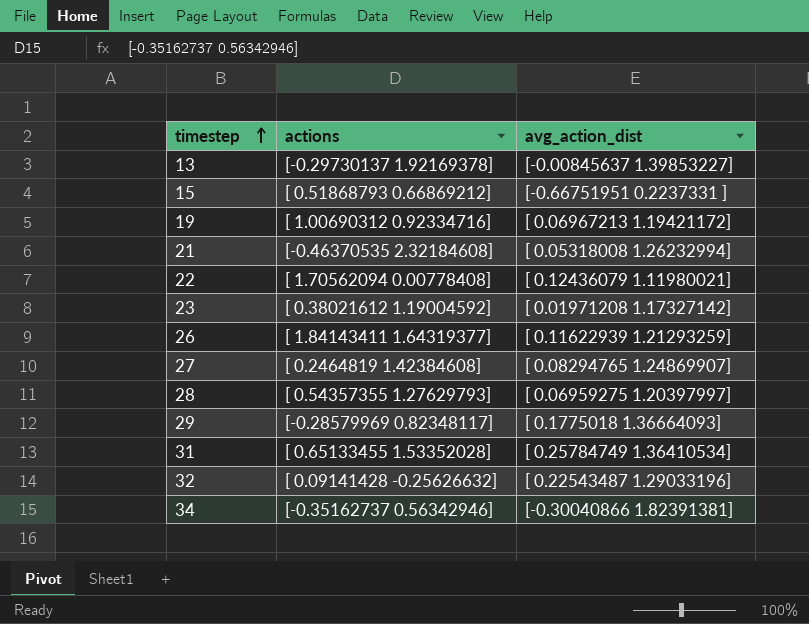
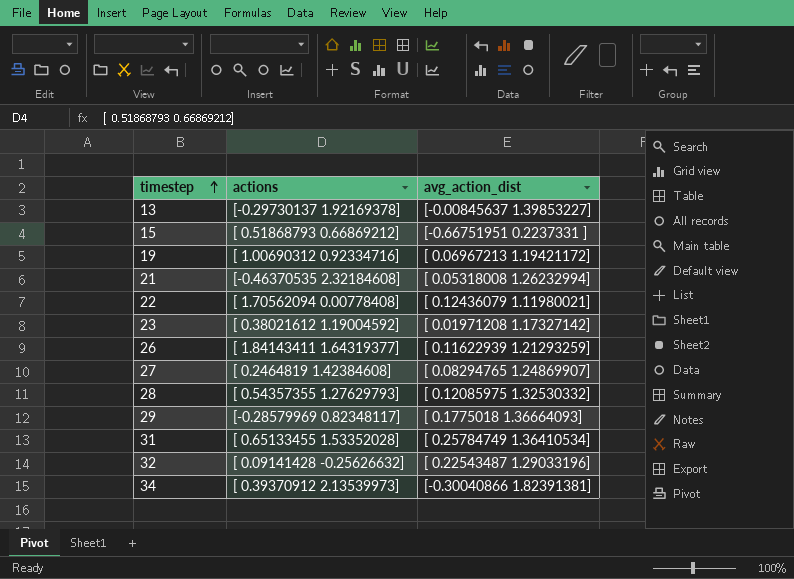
28 | avg_action_dist: [ 0.06959275 1.20397997] -> [ 0.12085975 1.32530332]
34 | actions: [-0.35162737 0.56342946] -> [ 0.39370912 2.13539973]

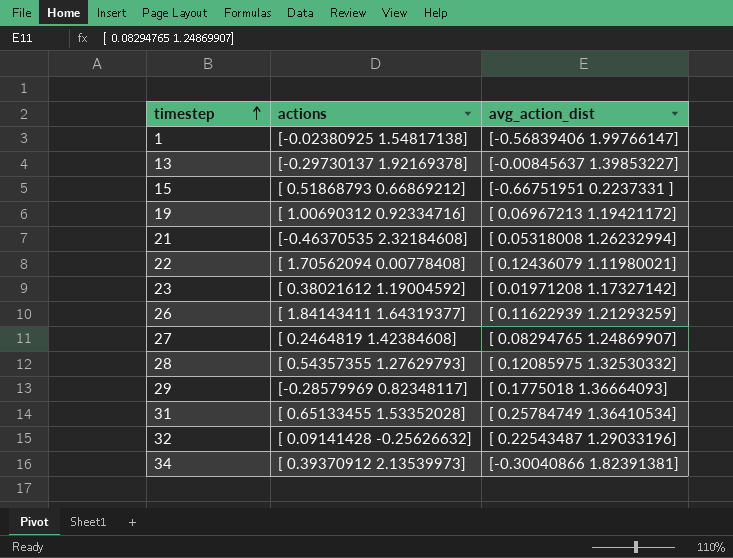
row 1: none -> [-0.02380925 1.54817138] | [-0.56839406 1.99766147]

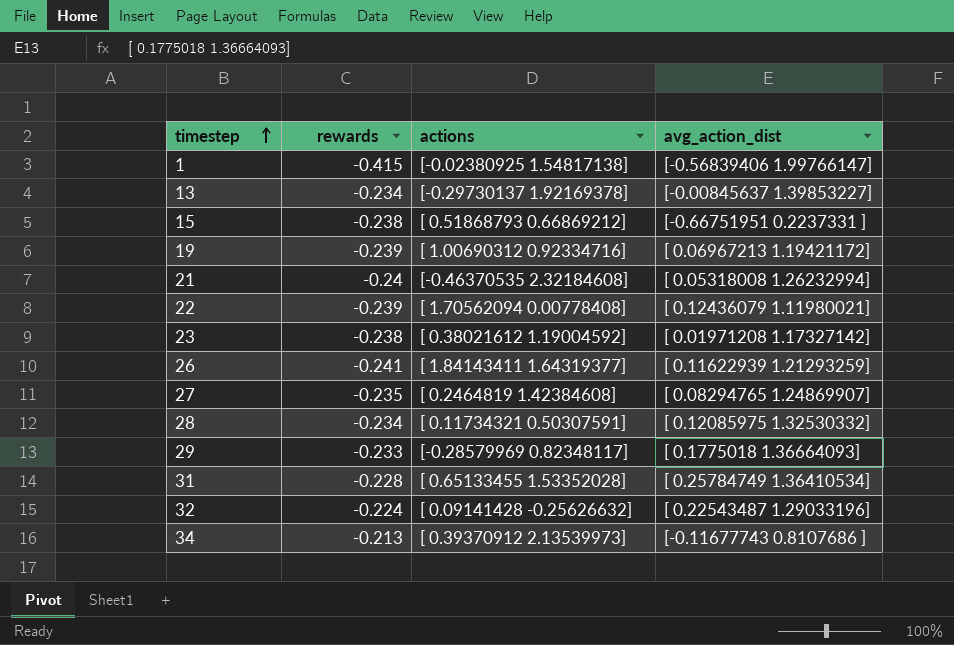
column rewards | position: none -> 2
28 | actions: [ 0.54357355 1.27629793] -> [ 0.11734321 0.50307591]
34 | avg_action_dist: [-0.30040866 1.82391381] -> [-0.11677743 0.8107686 ]

